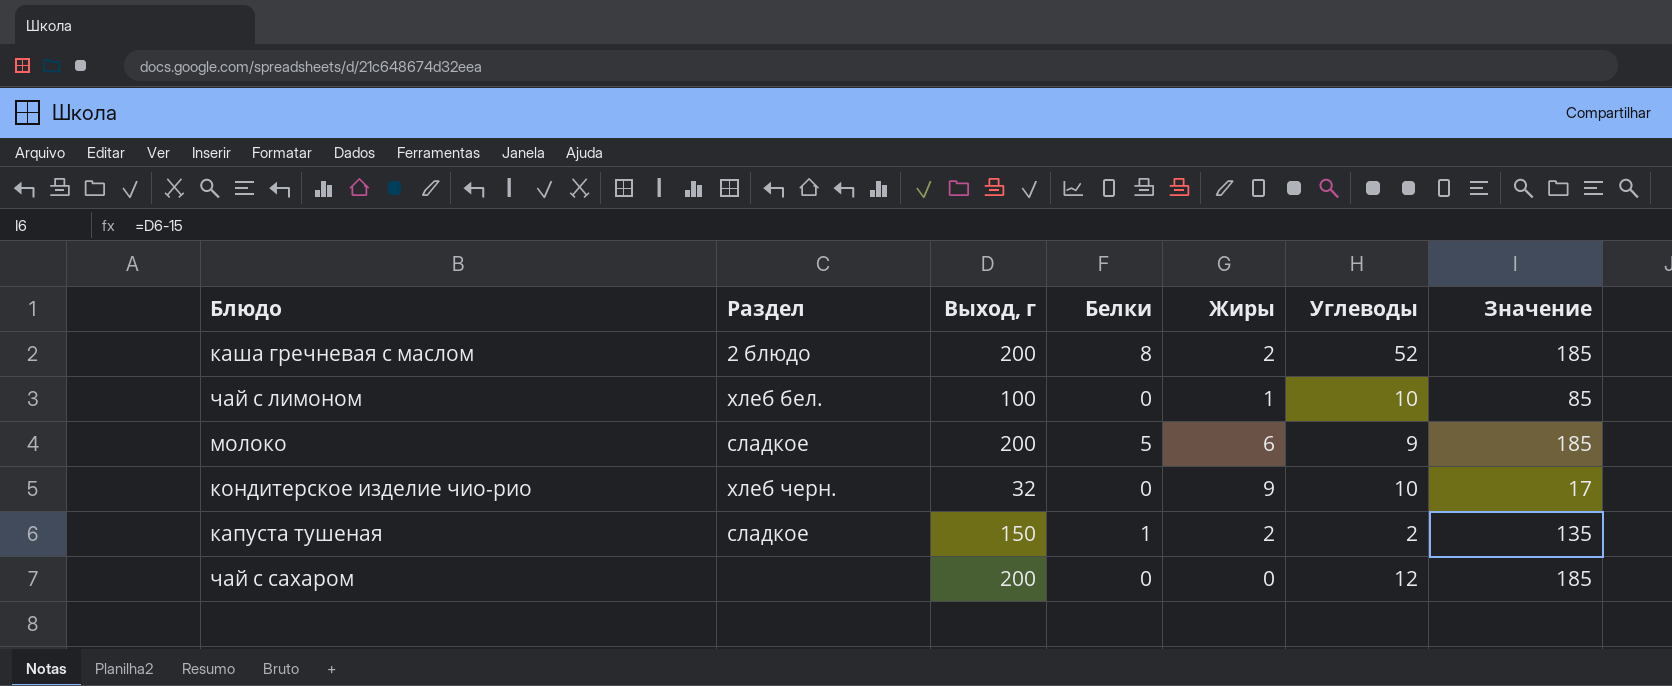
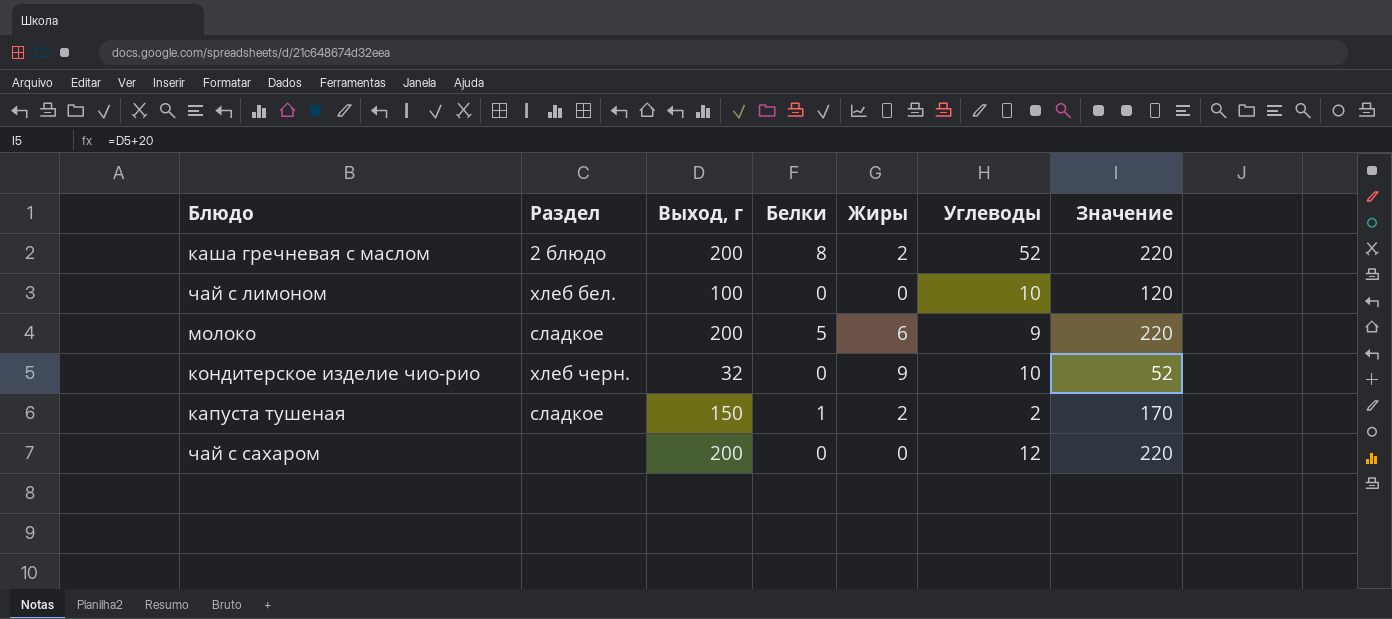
column Значение | formula: [Выход, г] - 15 -> [Выход, г] + 20
чай с лимоном | Жиры: 1 -> 0

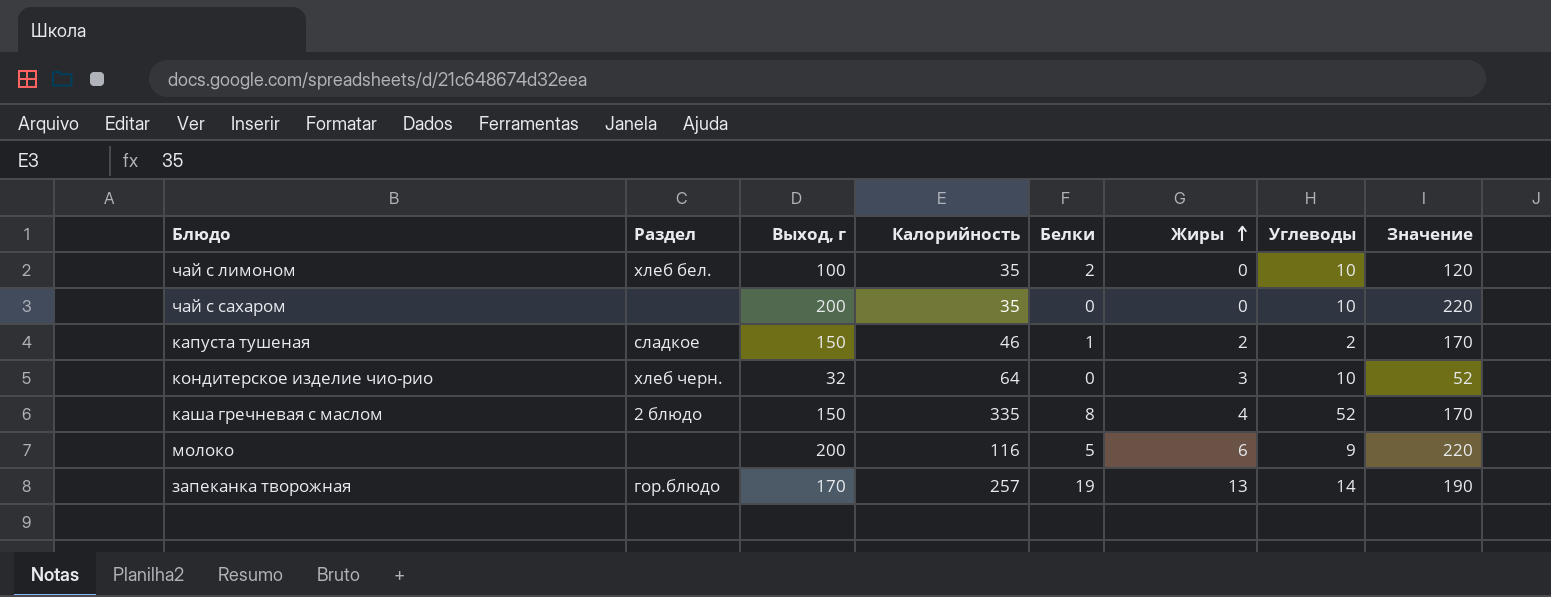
row order: none -> Жиры ascending
column Калорийность | position: none -> 4
чай с лимоном | Белки: 0 -> 2
чай с сахаром | Углеводы: 12 -> 10
кондитерское изделие чио-рио | Жиры: 9 -> 3
каша гречневая с маслом | Выход, г: 200 -> 150
каша гречневая с маслом | Жиры: 2 -> 4
каша гречневая с маслом | Значение: 220 -> 170
молоко | Раздел: сладкое -> none
row запеканка творожная: none -> гор.блюдо | 170 | 257 | 19 | 13 | 14 | 190

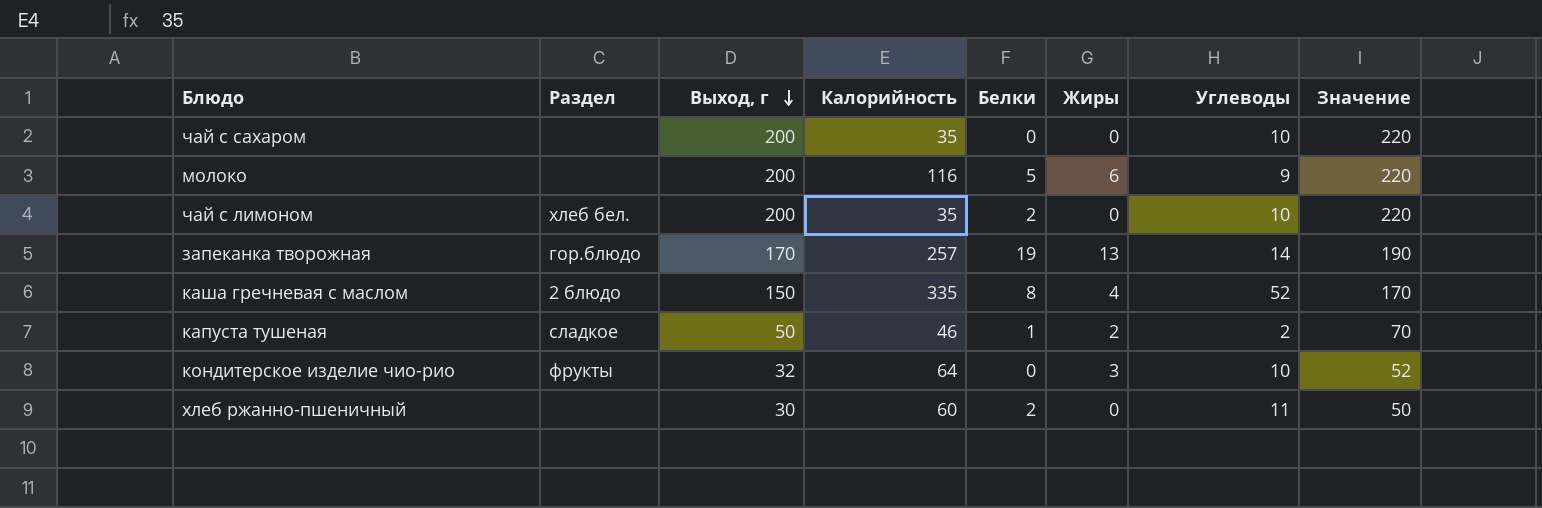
row order: Жиры ascending -> Выход, г descending
чай с лимоном | Выход, г: 100 -> 200
чай с лимоном | Значение: 120 -> 220
капуста тушеная | Выход, г: 150 -> 50
капуста тушеная | Значение: 170 -> 70
кондитерское изделие чио-рио | Раздел: хлеб черн. -> фрукты
row хлеб ржанно-пшеничный: none -> none | 30 | 60 | 2 | 0 | 11 | 50

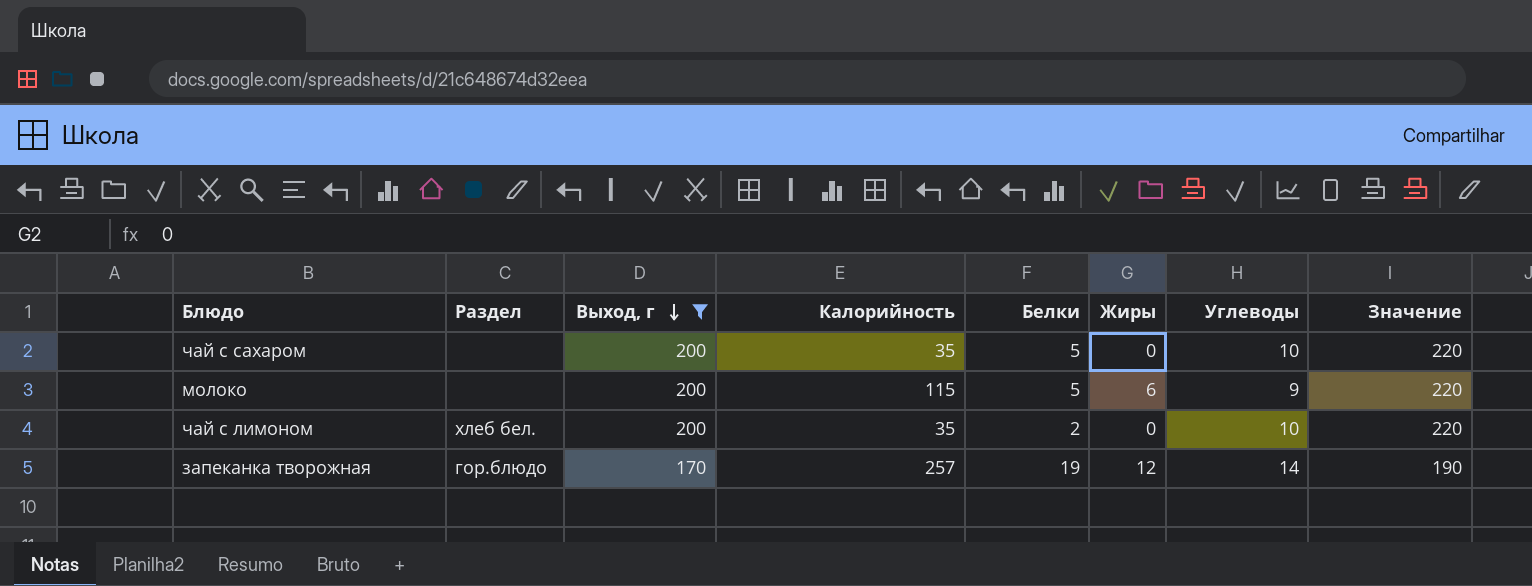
filter: none -> Выход, г >= 170
чай с сахаром | Белки: 0 -> 5
молоко | Калорийность: 116 -> 115
запеканка творожная | Жиры: 13 -> 12

